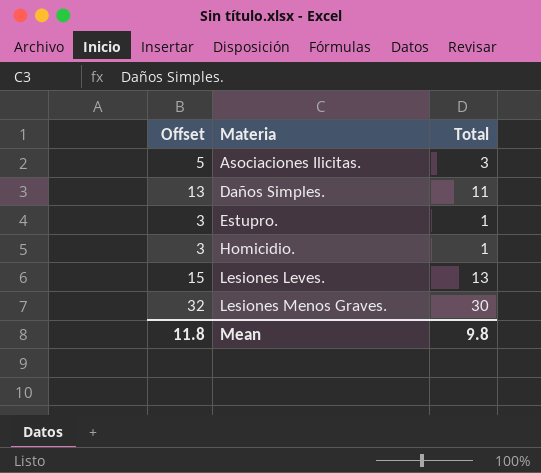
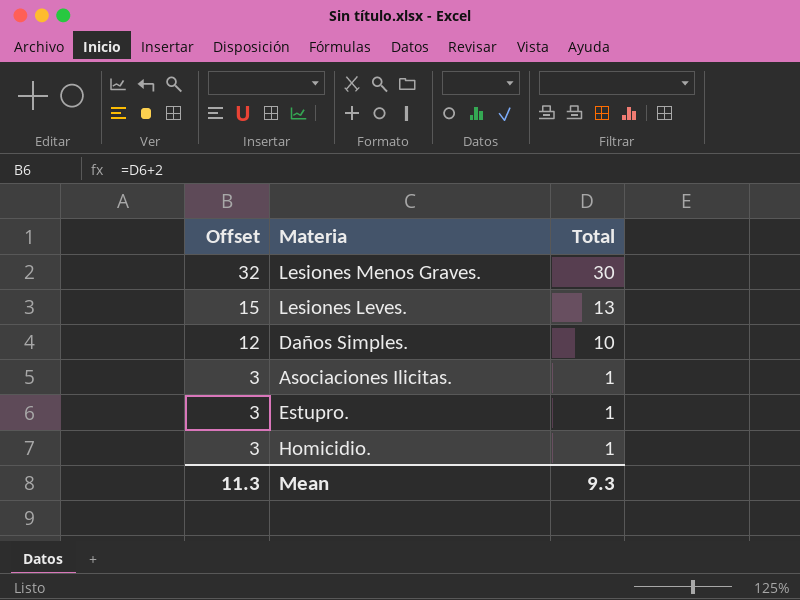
row order: Materia ascending -> Offset descending
Daños Simples. | Offset: 13 -> 12
Daños Simples. | Total: 11 -> 10
Asociaciones Ilicitas. | Offset: 5 -> 3
Asociaciones Ilicitas. | Total: 3 -> 1
Mean | Offset: 11.8 -> 11.3
Mean | Total: 9.8 -> 9.3

